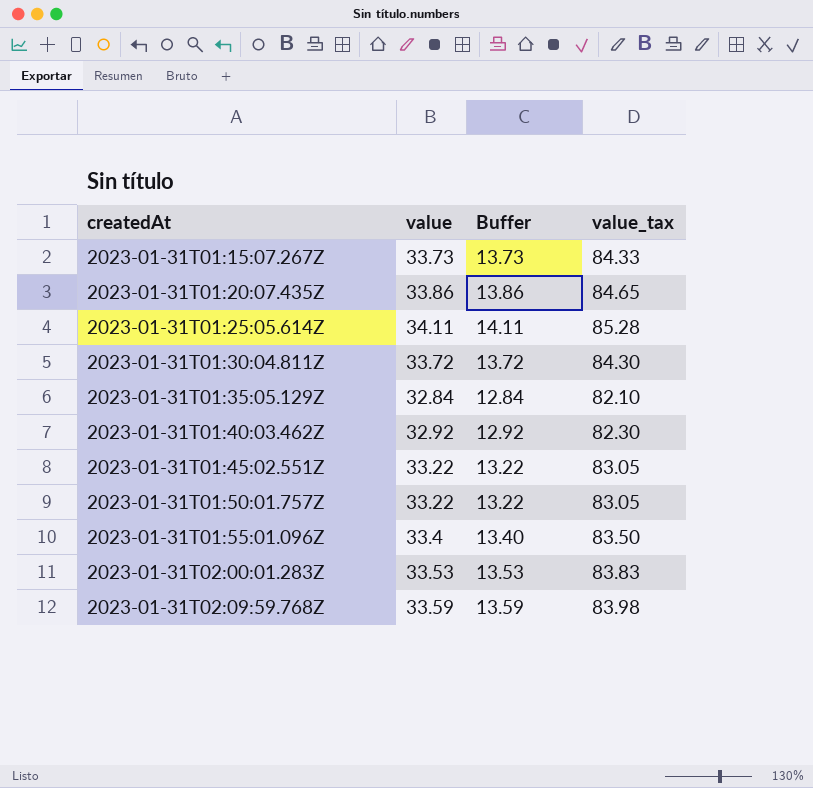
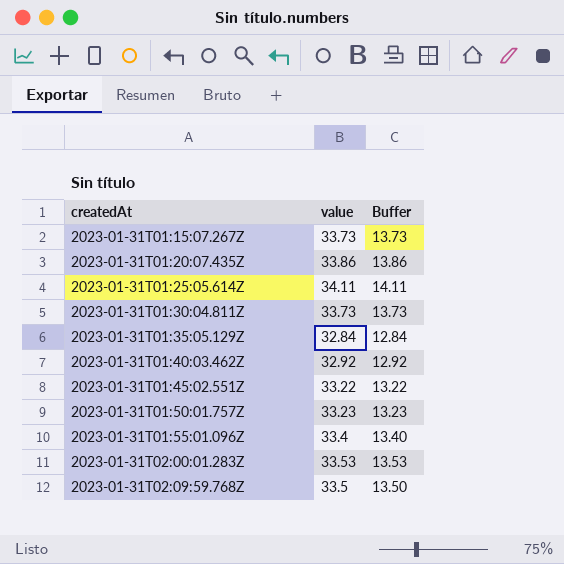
column value_tax | formula: [value] * 2.5 -> none
2023-01-31T01:30:04.811Z | value: 33.72 -> 33.73
2023-01-31T01:30:04.811Z | Buffer: 13.72 -> 13.73
2023-01-31T01:50:01.757Z | value: 33.22 -> 33.23
2023-01-31T01:50:01.757Z | Buffer: 13.22 -> 13.23
2023-01-31T02:09:59.768Z | value: 33.59 -> 33.5
2023-01-31T02:09:59.768Z | Buffer: 13.59 -> 13.50

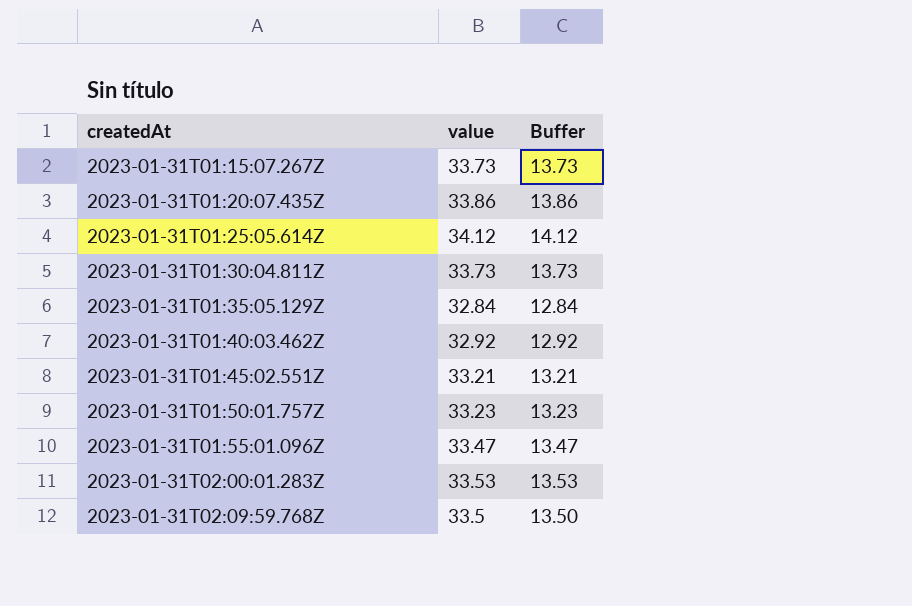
2023-01-31T01:25:05.614Z | value: 34.11 -> 34.12
2023-01-31T01:25:05.614Z | Buffer: 14.11 -> 14.12
2023-01-31T01:45:02.551Z | value: 33.22 -> 33.21
2023-01-31T01:45:02.551Z | Buffer: 13.22 -> 13.21
2023-01-31T01:55:01.096Z | value: 33.4 -> 33.47
2023-01-31T01:55:01.096Z | Buffer: 13.40 -> 13.47

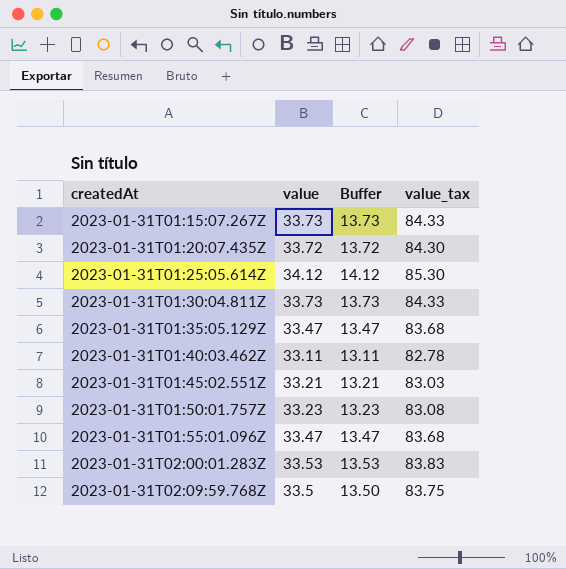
column value_tax | formula: none -> [value] * 2.5
2023-01-31T01:20:07.435Z | value: 33.86 -> 33.72
2023-01-31T01:20:07.435Z | Buffer: 13.86 -> 13.72
2023-01-31T01:35:05.129Z | value: 32.84 -> 33.47
2023-01-31T01:35:05.129Z | Buffer: 12.84 -> 13.47
2023-01-31T01:40:03.462Z | value: 32.92 -> 33.11
2023-01-31T01:40:03.462Z | Buffer: 12.92 -> 13.11

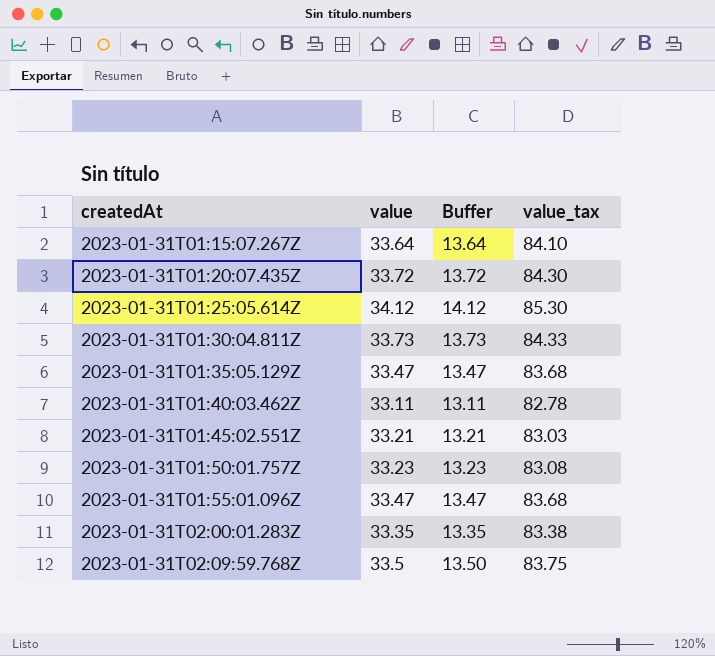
2023-01-31T01:15:07.267Z | value: 33.73 -> 33.64
2023-01-31T01:15:07.267Z | Buffer: 13.73 -> 13.64
2023-01-31T01:15:07.267Z | value_tax: 84.33 -> 84.10
2023-01-31T02:00:01.283Z | value: 33.53 -> 33.35
2023-01-31T02:00:01.283Z | Buffer: 13.53 -> 13.35
2023-01-31T02:00:01.283Z | value_tax: 83.83 -> 83.38

